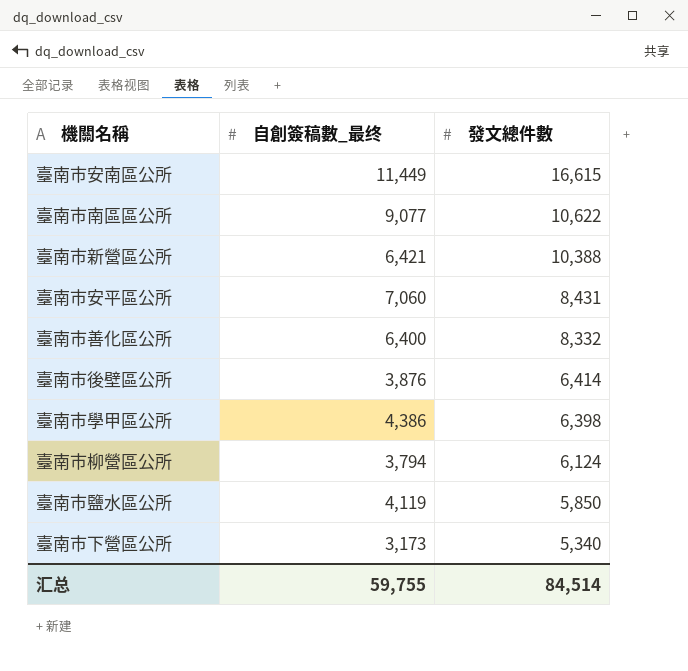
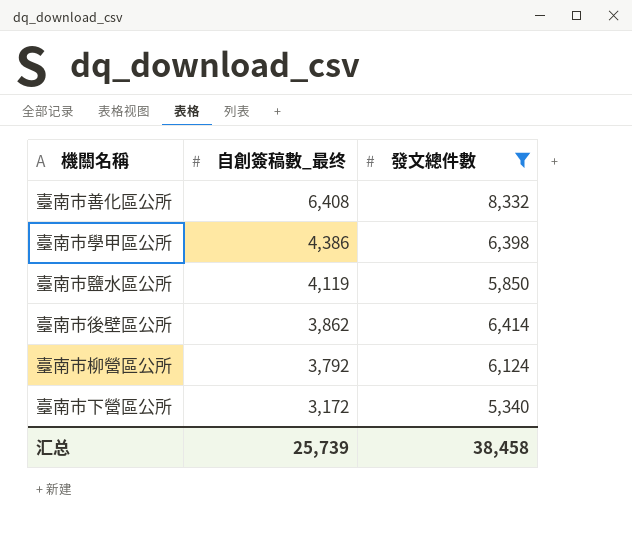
filter: none -> 發文總件數 <= 8,332
row order: 發文總件數 descending -> 自創簽稿數_最终 descending
臺南市善化區公所 | 自創簽稿數_最终: 6,400 -> 6,408
臺南市後壁區公所 | 自創簽稿數_最终: 3,876 -> 3,862
臺南市柳營區公所 | 自創簽稿數_最终: 3,794 -> 3,792
臺南市下營區公所 | 自創簽稿數_最终: 3,173 -> 3,172
汇总 | 自創簽稿數_最终: 59,755 -> 25,739
汇总 | 發文總件數: 84,514 -> 38,458

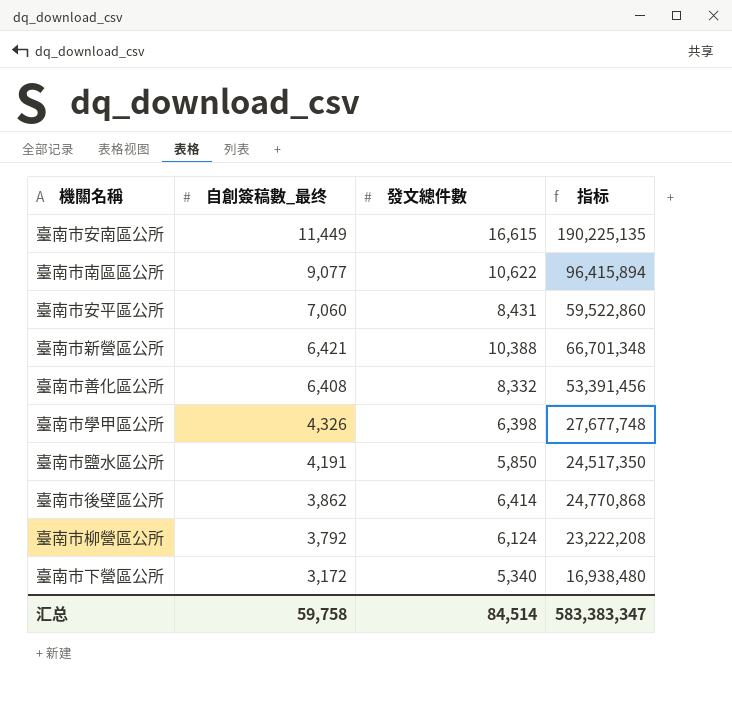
filter: 發文總件數 <= 8,332 -> none
column 指标 | formula: none -> [自創簽稿數_最终] * [發文總件數]
臺南市學甲區公所 | 自創簽稿數_最终: 4,386 -> 4,326
臺南市鹽水區公所 | 自創簽稿數_最终: 4,119 -> 4,191
汇总 | 自創簽稿數_最终: 25,739 -> 59,758
汇总 | 發文總件數: 38,458 -> 84,514

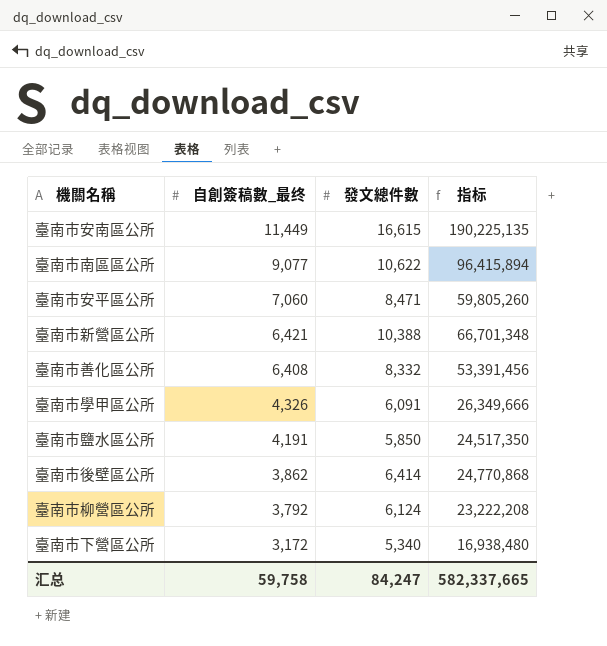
臺南市安平區公所 | 發文總件數: 8,431 -> 8,471
臺南市安平區公所 | 指标: 59,522,860 -> 59,805,260
臺南市學甲區公所 | 發文總件數: 6,398 -> 6,091
臺南市學甲區公所 | 指标: 27,677,748 -> 26,349,666
汇总 | 發文總件數: 84,514 -> 84,247
汇总 | 指标: 583,383,347 -> 582,337,665

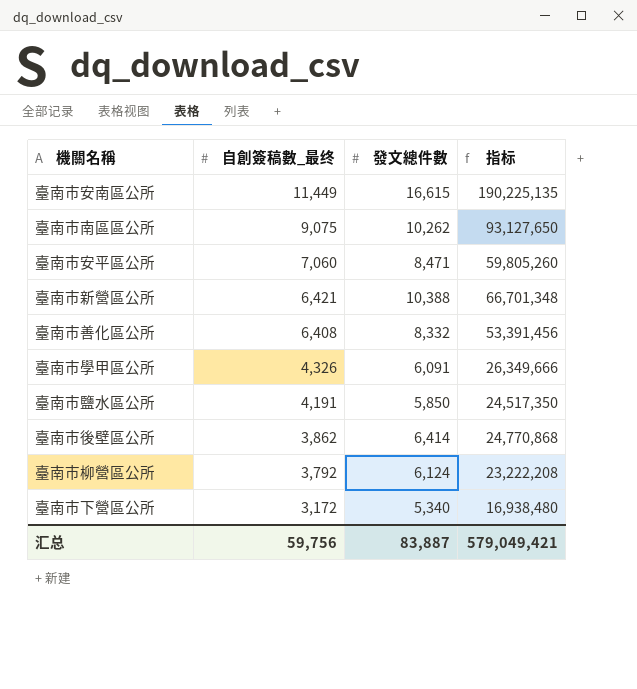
臺南市南區區公所 | 自創簽稿數_最终: 9,077 -> 9,075
臺南市南區區公所 | 發文總件數: 10,622 -> 10,262
臺南市南區區公所 | 指标: 96,415,894 -> 93,127,650
汇总 | 自創簽稿數_最终: 59,758 -> 59,756
汇总 | 發文總件數: 84,247 -> 83,887
汇总 | 指标: 582,337,665 -> 579,049,421

